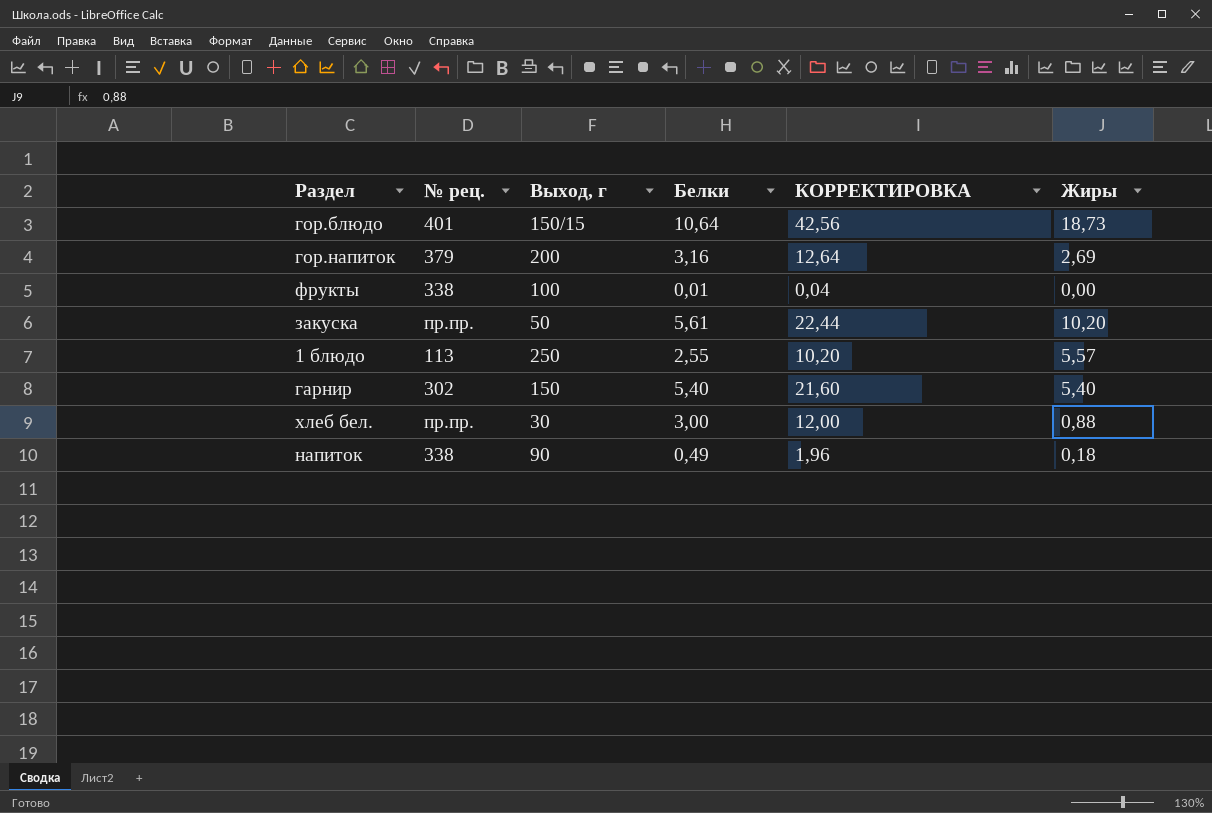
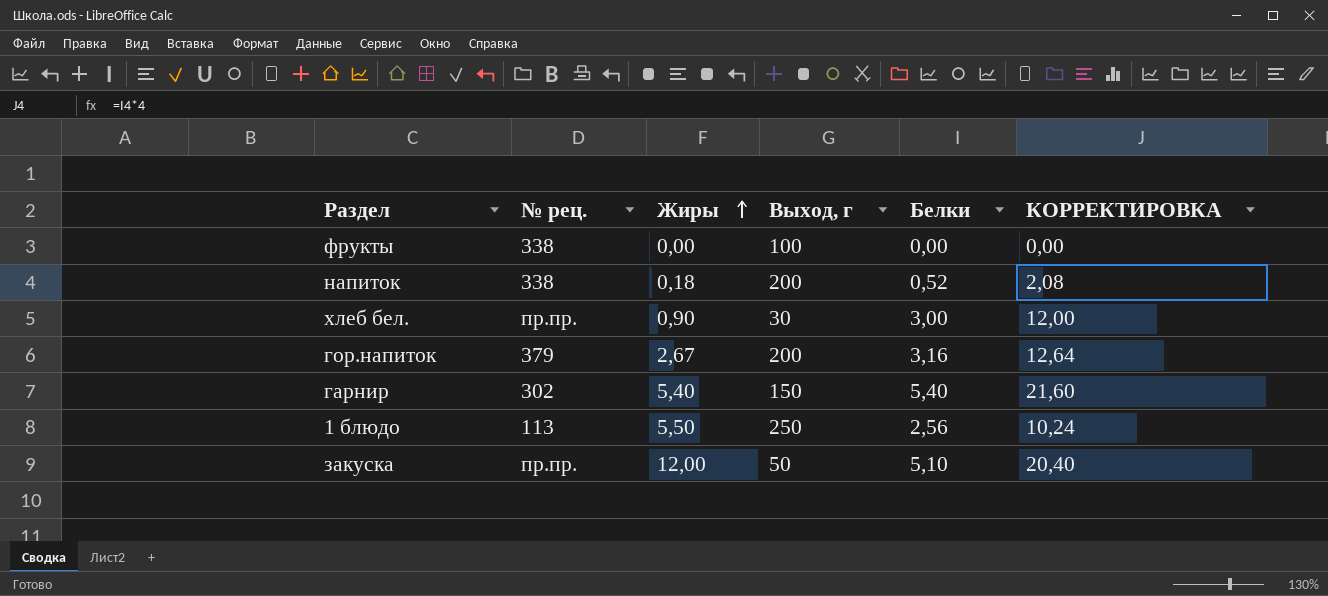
row order: none -> Жиры ascending
column Жиры | position: 6 -> 3
row гор.блюдо: 401 | 150/15 | 10,64 | 42,56 | 18,73 -> none
фрукты | Белки: 0,01 -> 0,00
фрукты | КОРРЕКТИРОВКА: 0,04 -> 0,00
напиток | Выход, г: 90 -> 200
напиток | Белки: 0,49 -> 0,52
напиток | КОРРЕКТИРОВКА: 1,96 -> 2,08
хлеб бел. | Жиры: 0,88 -> 0,90
гор.напиток | Жиры: 2,69 -> 2,67
1 блюдо | Жиры: 5,57 -> 5,50
1 блюдо | Белки: 2,55 -> 2,56
1 блюдо | КОРРЕКТИРОВКА: 10,20 -> 10,24
закуска | Жиры: 10,20 -> 12,00
закуска | Белки: 5,61 -> 5,10
закуска | КОРРЕКТИРОВКА: 22,44 -> 20,40

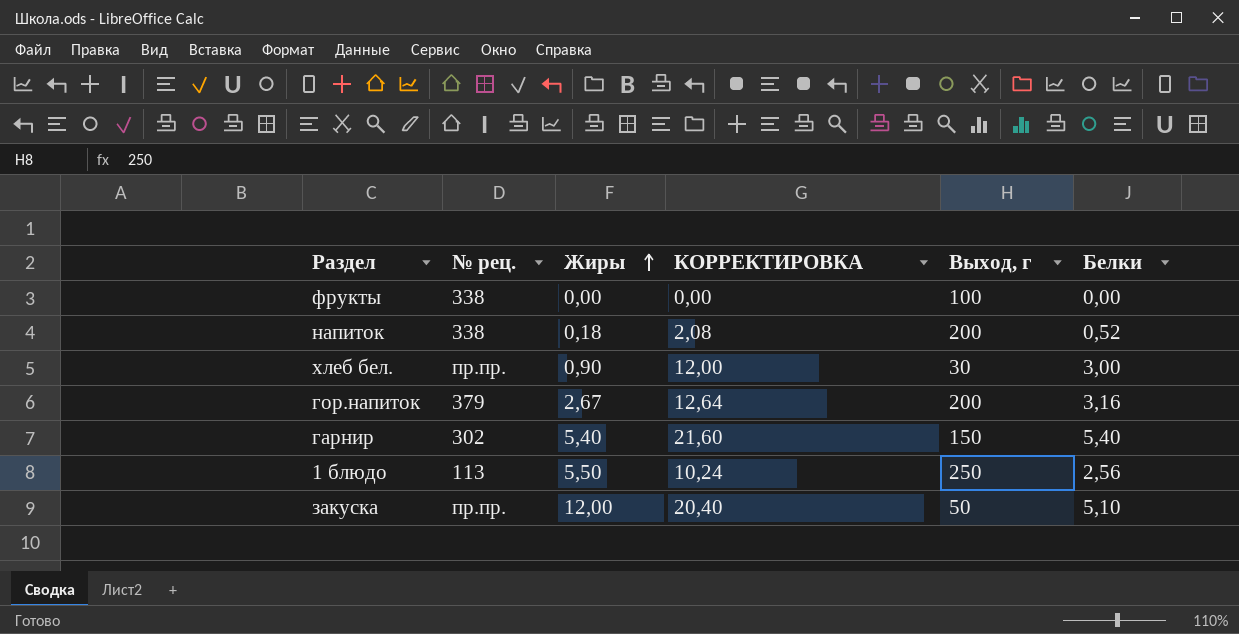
column КОРРЕКТИРОВКА | position: 6 -> 4

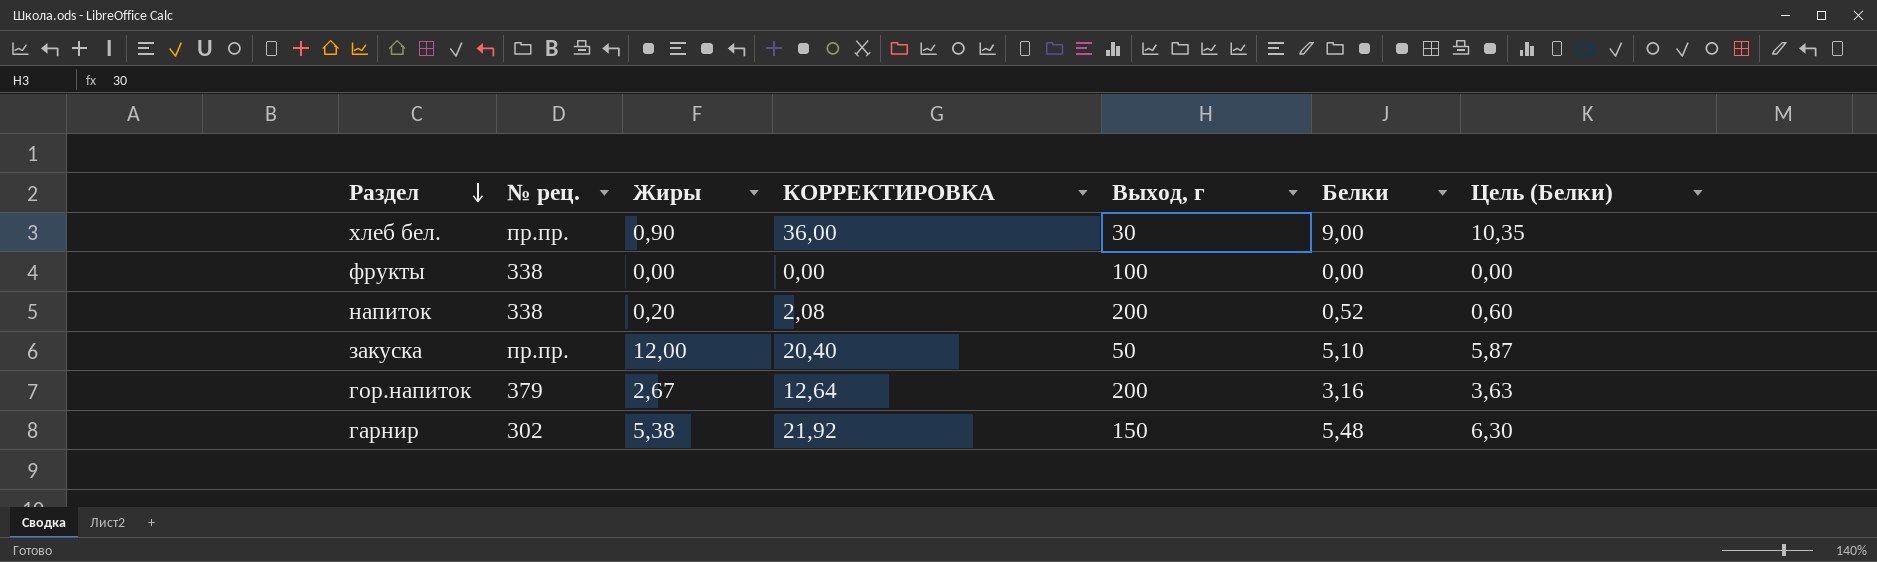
row order: Жиры ascending -> Раздел descending
column Цель (Белки) | formula: none -> [Белки] * 1,15
row 1 блюдо: 113 | 5,50 | 10,24 | 250 | 2,56 -> none
хлеб бел. | КОРРЕКТИРОВКА: 12,00 -> 36,00
хлеб бел. | Белки: 3,00 -> 9,00
напиток | Жиры: 0,18 -> 0,20
гарнир | Жиры: 5,40 -> 5,38
гарнир | КОРРЕКТИРОВКА: 21,60 -> 21,92
гарнир | Белки: 5,40 -> 5,48

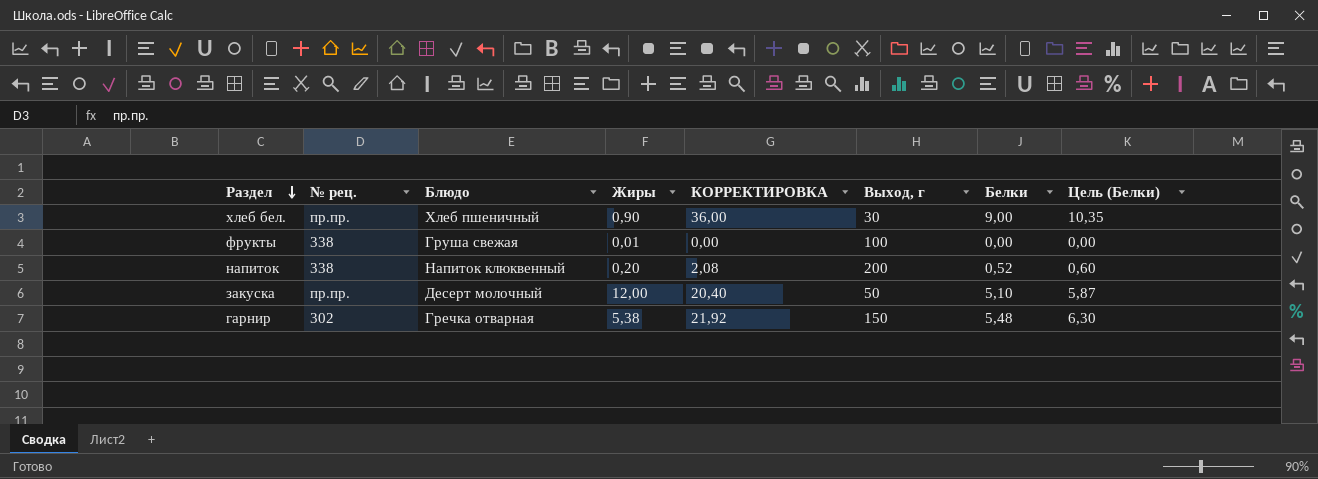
column Блюдо | position: none -> 3
row гор.напиток: 379 | 2,67 | 12,64 | 200 | 3,16 | 3,63 -> none
фрукты | Жиры: 0,00 -> 0,01

